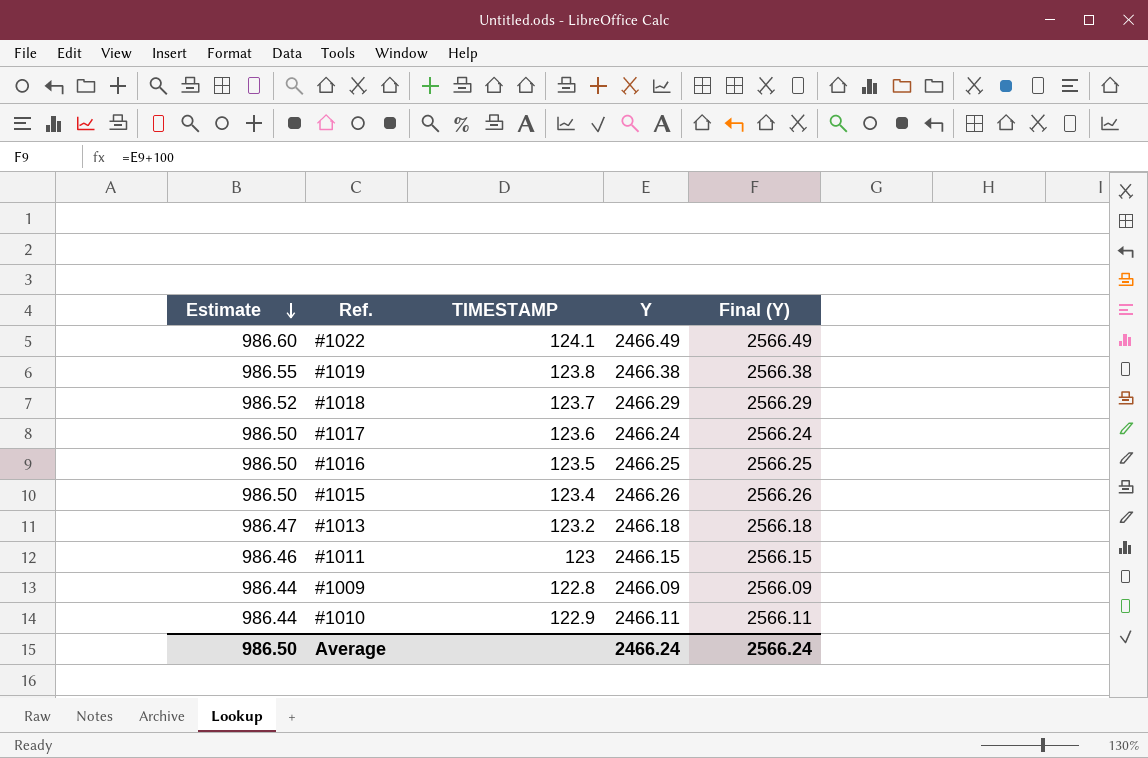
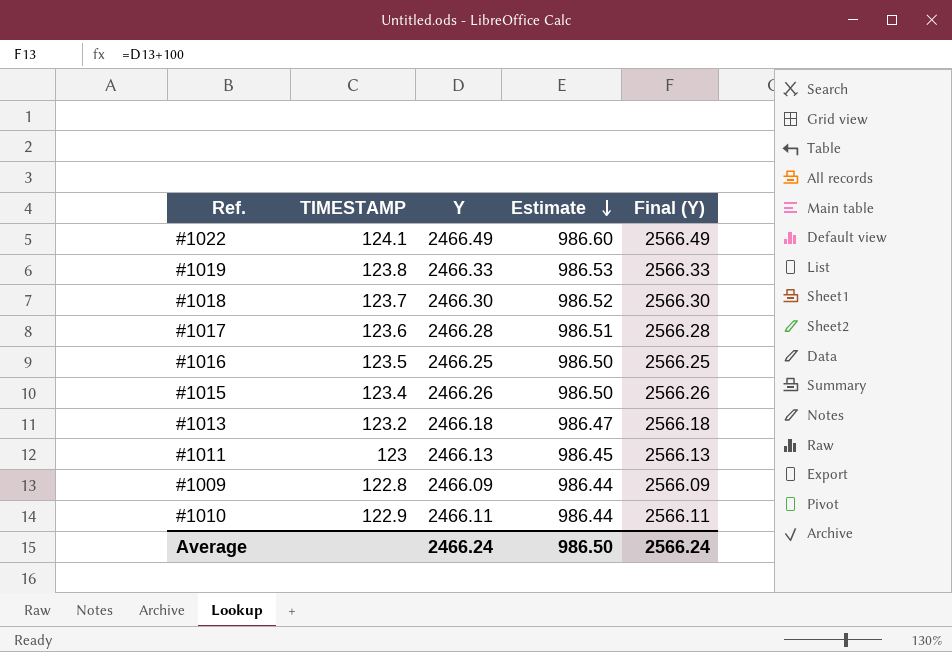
column Estimate | position: 1 -> 4
#1019 | Y: 2466.38 -> 2466.33
#1019 | Estimate: 986.55 -> 986.53
#1019 | Final (Y): 2566.38 -> 2566.33
#1018 | Y: 2466.29 -> 2466.30
#1018 | Final (Y): 2566.29 -> 2566.30
#1017 | Y: 2466.24 -> 2466.28
#1017 | Estimate: 986.50 -> 986.51
#1017 | Final (Y): 2566.24 -> 2566.28
#1011 | Y: 2466.15 -> 2466.13
#1011 | Estimate: 986.46 -> 986.45
#1011 | Final (Y): 2566.15 -> 2566.13

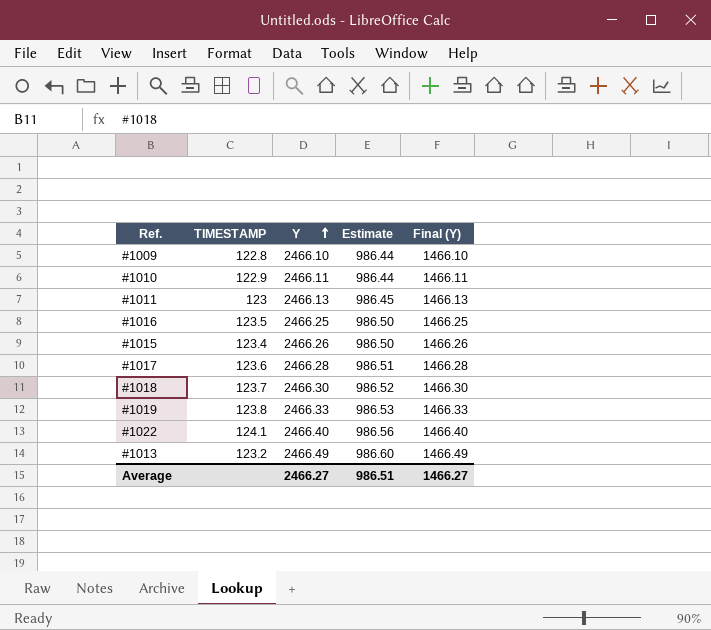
row order: Estimate descending -> Y ascending
column Final (Y) | formula: [Y] + 100 -> [Y] - 1000
#1009 | Y: 2466.09 -> 2466.10
#1022 | Y: 2466.49 -> 2466.40
#1022 | Estimate: 986.60 -> 986.56
#1013 | Y: 2466.18 -> 2466.49
#1013 | Estimate: 986.47 -> 986.60
Average | Y: 2466.24 -> 2466.27
Average | Estimate: 986.50 -> 986.51
Average | Final (Y): 2566.24 -> 1466.27

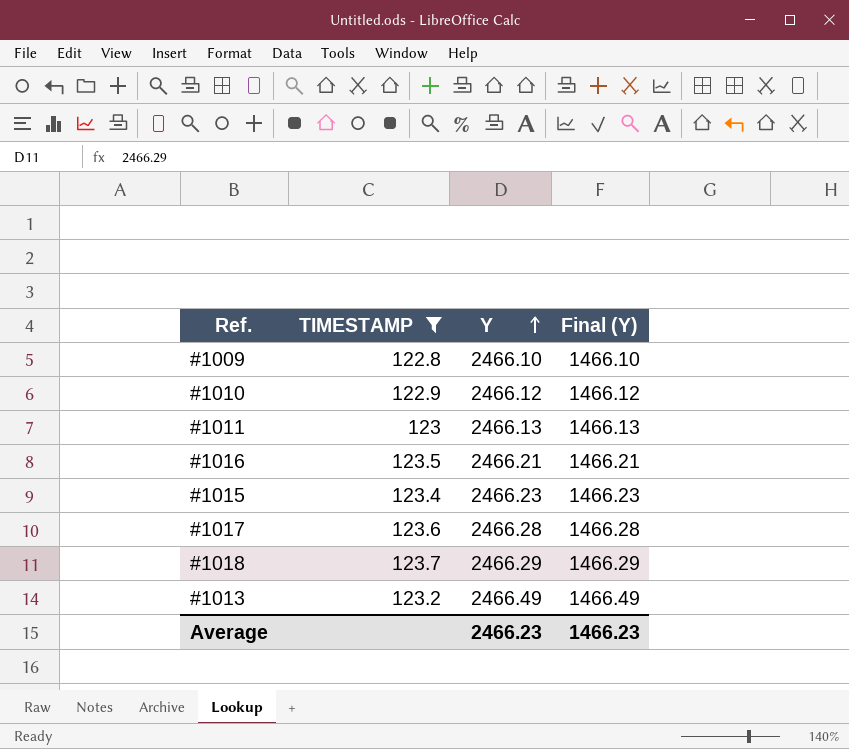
filter: none -> TIMESTAMP <= 123.7
column Estimate | formula: [Y] * 0.4 -> none
#1010 | Y: 2466.11 -> 2466.12
#1010 | Final (Y): 1466.11 -> 1466.12
#1016 | Y: 2466.25 -> 2466.21
#1016 | Final (Y): 1466.25 -> 1466.21
#1015 | Y: 2466.26 -> 2466.23
#1015 | Final (Y): 1466.26 -> 1466.23
#1018 | Y: 2466.30 -> 2466.29
#1018 | Final (Y): 1466.30 -> 1466.29
Average | Y: 2466.27 -> 2466.23
Average | Final (Y): 1466.27 -> 1466.23

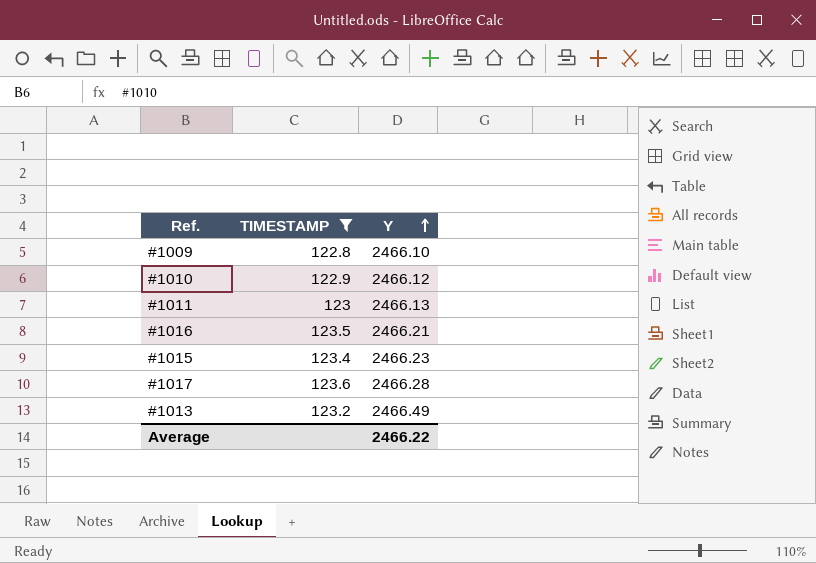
column Final (Y) | formula: [Y] - 1000 -> none
row #1018: 123.7 | 2466.29 | 1466.29 -> none
Average | Y: 2466.23 -> 2466.22

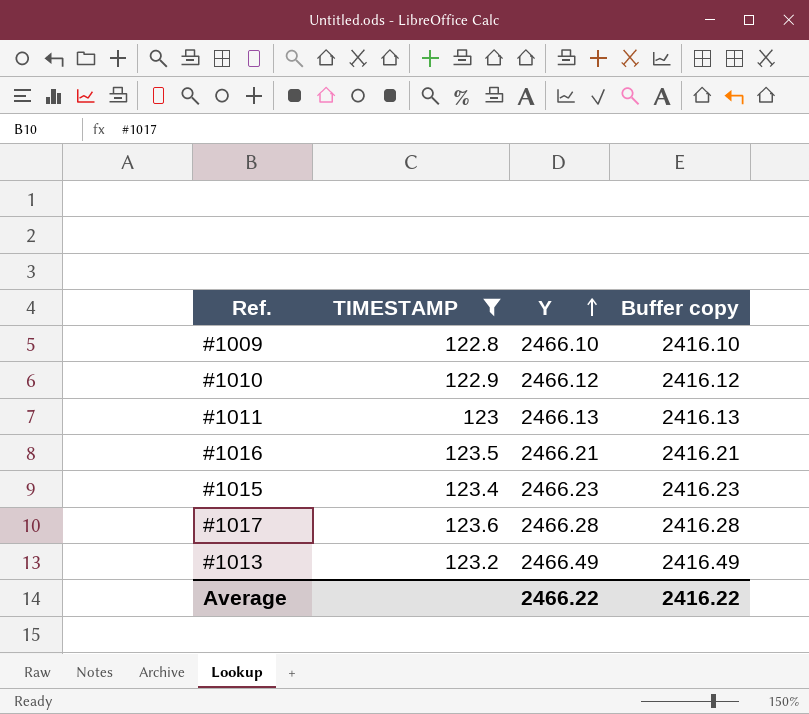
column Buffer copy | formula: none -> [Y] - 50

